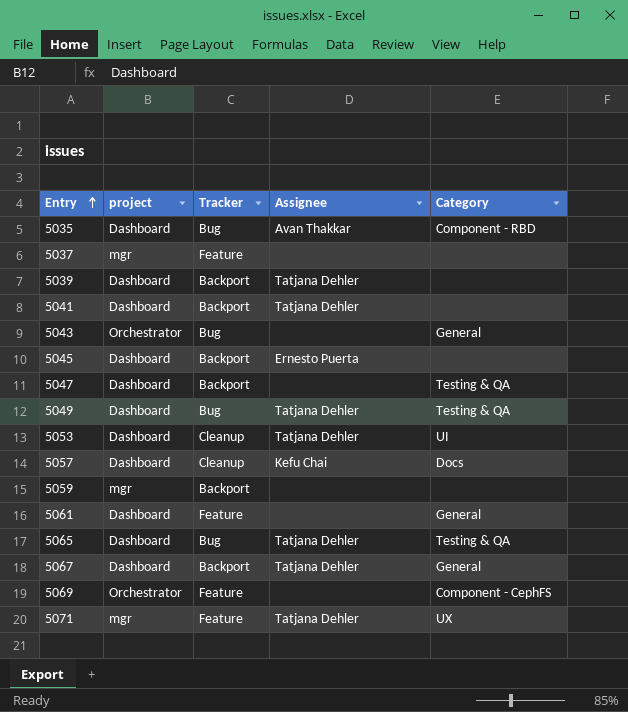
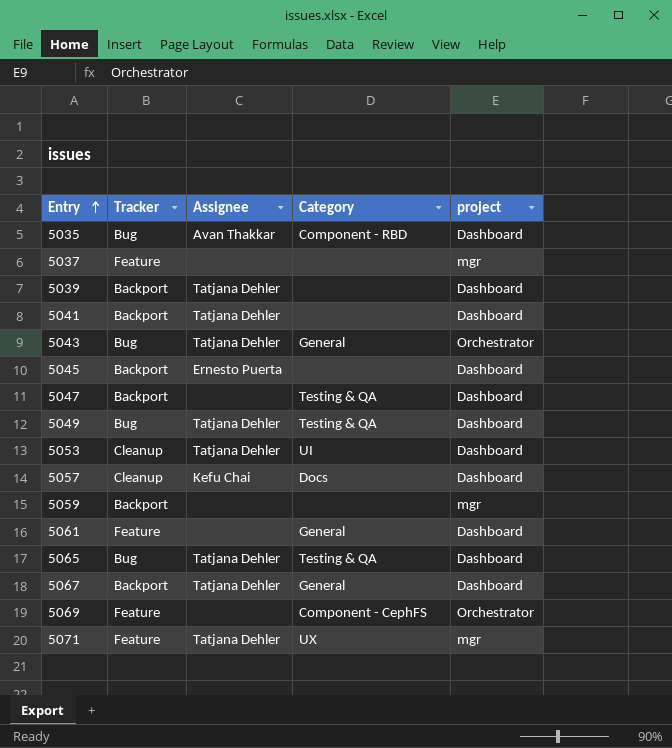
column project | position: 2 -> 5
5043 | Assignee: none -> Tatjana Dehler

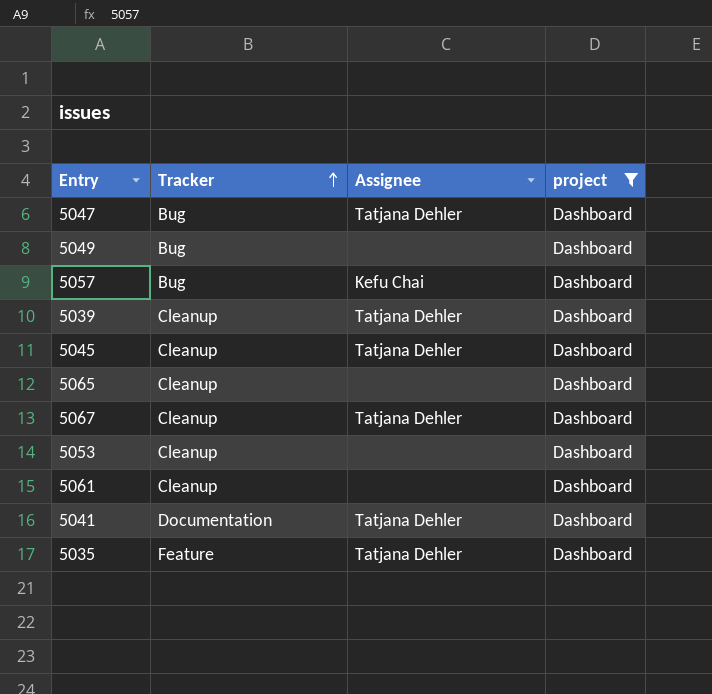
filter: none -> project = Dashboard
row order: Entry ascending -> Tracker ascending
column Category | position: 4 -> none
5047 | Tracker: Backport -> Bug
5047 | Assignee: none -> Tatjana Dehler
5049 | Assignee: Tatjana Dehler -> none
5057 | Tracker: Cleanup -> Bug
5039 | Tracker: Backport -> Cleanup
5045 | Tracker: Backport -> Cleanup
5045 | Assignee: Ernesto Puerta -> Tatjana Dehler
5065 | Tracker: Bug -> Cleanup
5065 | Assignee: Tatjana Dehler -> none
5067 | Tracker: Backport -> Cleanup
5053 | Assignee: Tatjana Dehler -> none
5061 | Tracker: Feature -> Cleanup
5041 | Tracker: Backport -> Documentation
5035 | Tracker: Bug -> Feature
5035 | Assignee: Avan Thakkar -> Tatjana Dehler

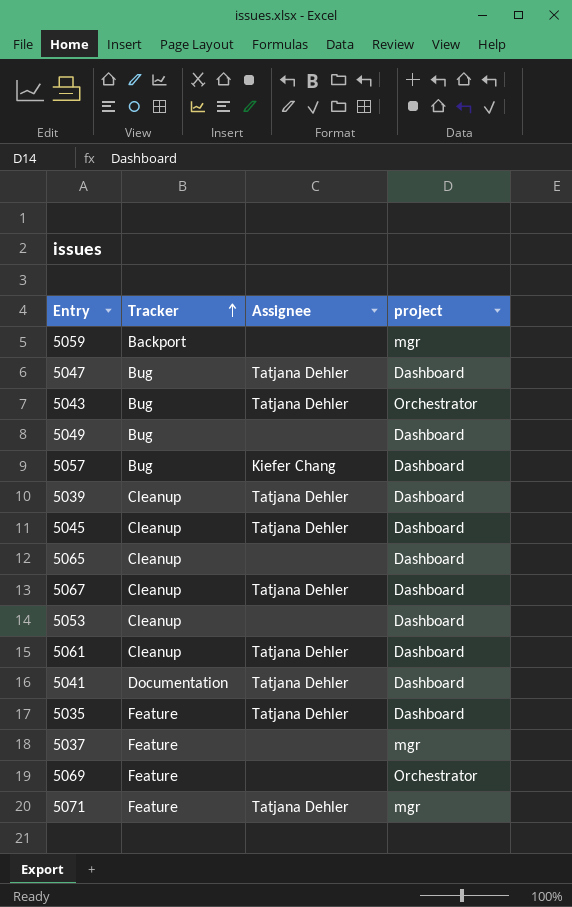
filter: project = Dashboard -> none
5057 | Assignee: Kefu Chai -> Kiefer Chang
5061 | Assignee: none -> Tatjana Dehler

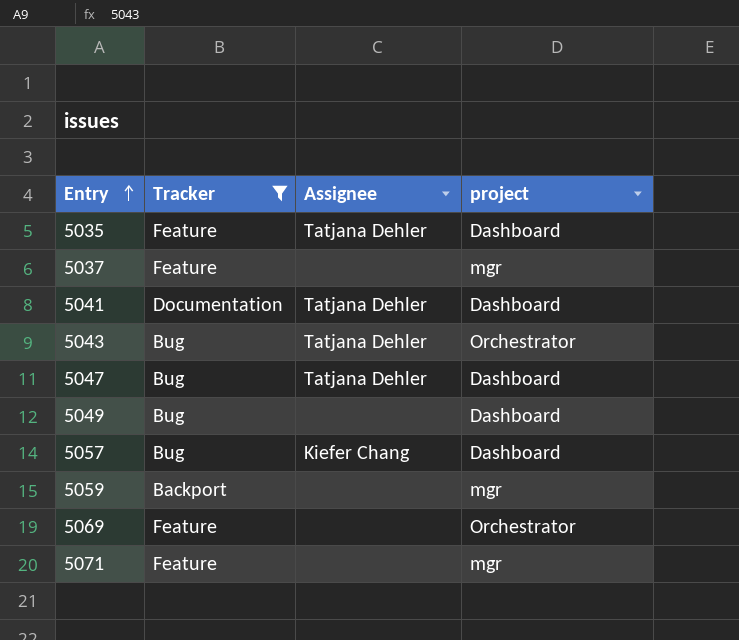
filter: none -> Tracker != Cleanup
row order: Tracker ascending -> Entry ascending
5071 | Assignee: Tatjana Dehler -> none

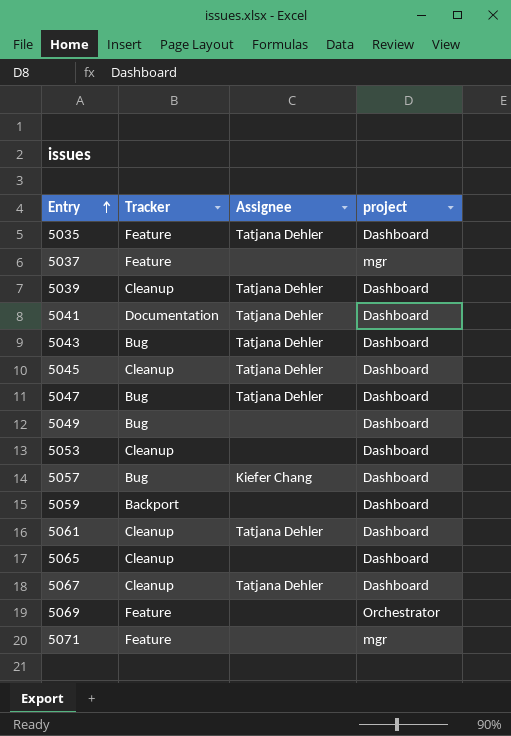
filter: Tracker != Cleanup -> none
5043 | project: Orchestrator -> Dashboard
5059 | project: mgr -> Dashboard

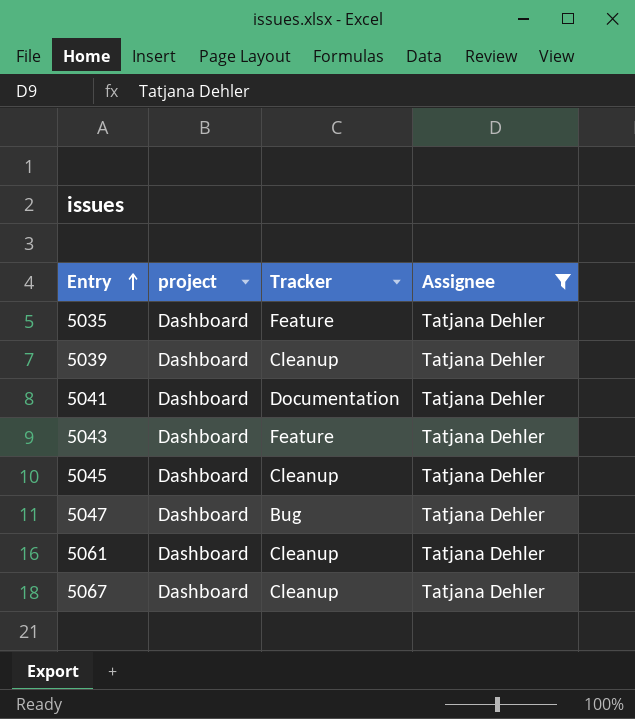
filter: none -> Assignee = Tatjana Dehler
column project | position: 4 -> 2
5043 | Tracker: Bug -> Feature

